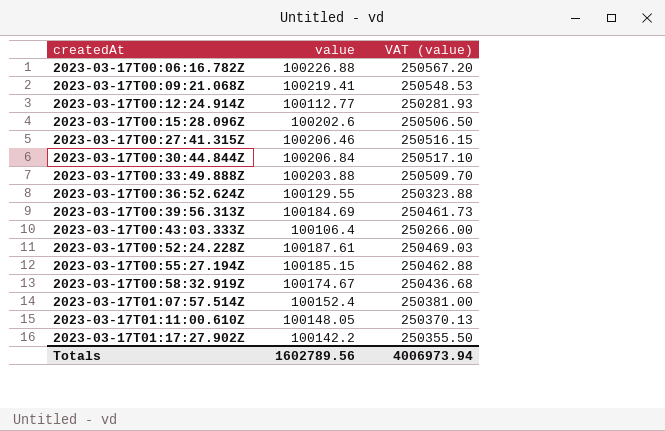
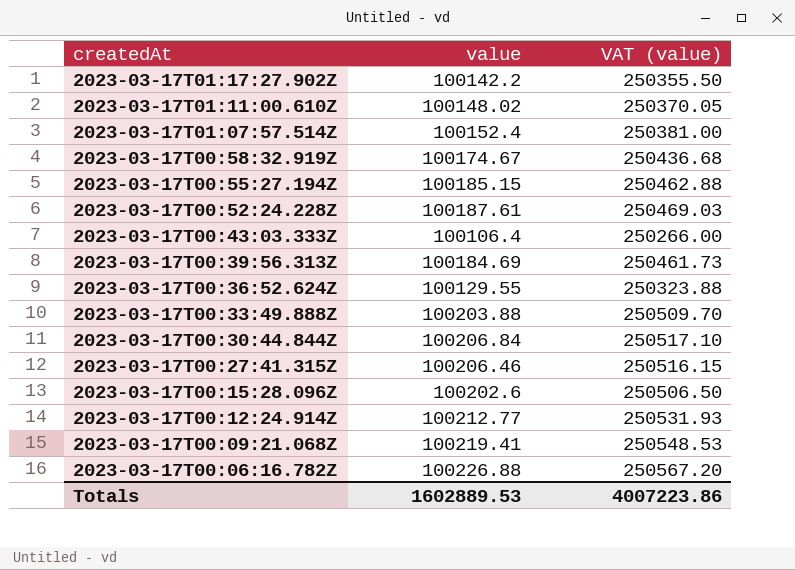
row order: createdAt ascending -> createdAt descending
2023-03-17T01:11:00.610Z | value: 100148.05 -> 100148.02
2023-03-17T01:11:00.610Z | VAT (value): 250370.13 -> 250370.05
2023-03-17T00:12:24.914Z | value: 100112.77 -> 100212.77
2023-03-17T00:12:24.914Z | VAT (value): 250281.93 -> 250531.93
Totals | value: 1602789.56 -> 1602889.53
Totals | VAT (value): 4006973.94 -> 4007223.86

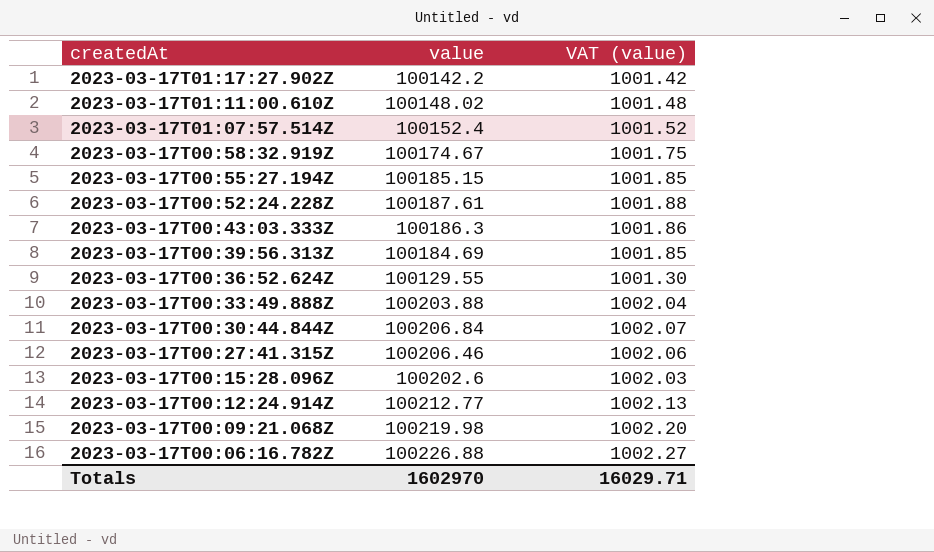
column VAT (value) | formula: [value] * 2.5 -> [value] * 0.01
2023-03-17T00:43:03.333Z | value: 100106.4 -> 100186.3
2023-03-17T00:09:21.068Z | value: 100219.41 -> 100219.98
Totals | value: 1602889.53 -> 1602970
Totals | VAT (value): 4007223.86 -> 16029.71

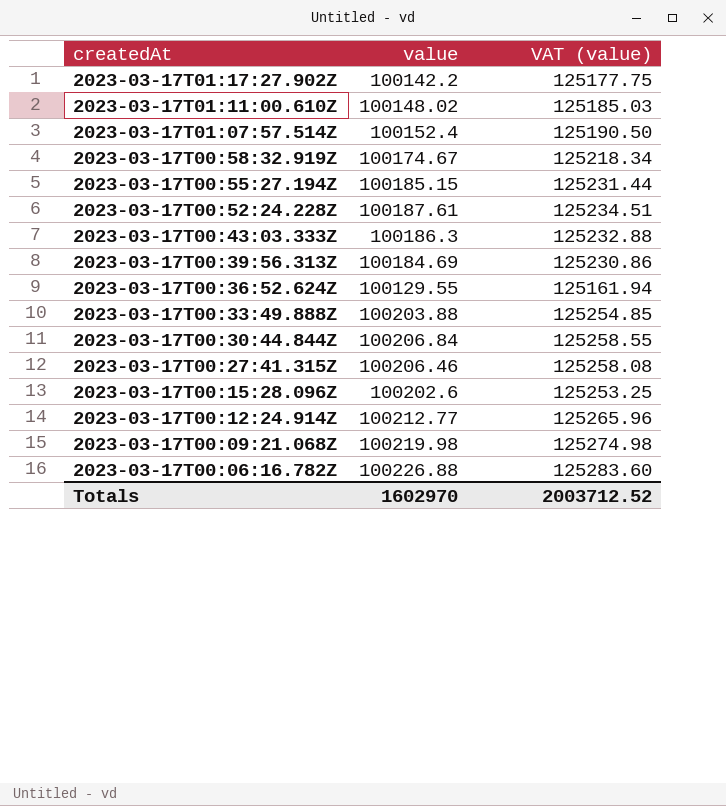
column VAT (value) | formula: [value] * 0.01 -> [value] * 1.25
Totals | VAT (value): 16029.71 -> 2003712.52

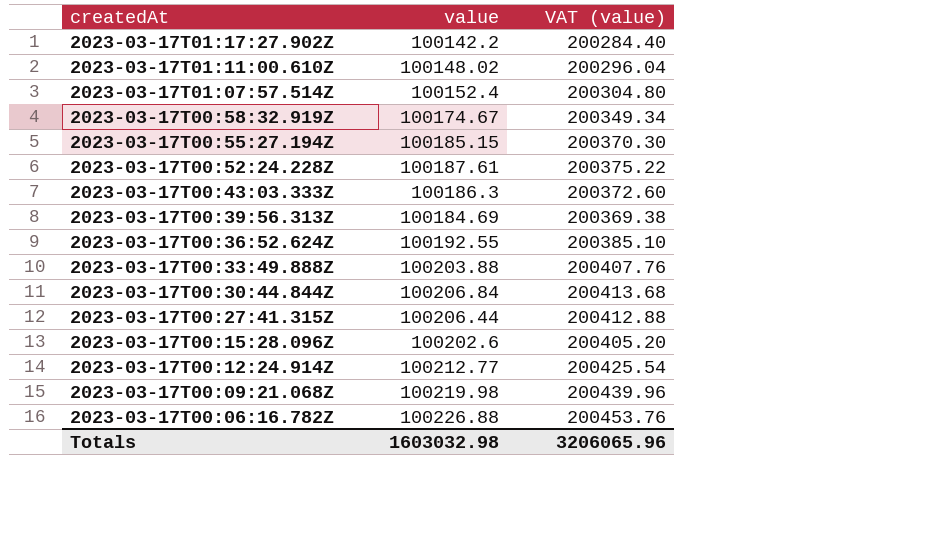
column VAT (value) | formula: [value] * 1.25 -> [value] * 2
2023-03-17T00:36:52.624Z | value: 100129.55 -> 100192.55
2023-03-17T00:27:41.315Z | value: 100206.46 -> 100206.44
Totals | value: 1602970 -> 1603032.98
Totals | VAT (value): 2003712.52 -> 3206065.96

